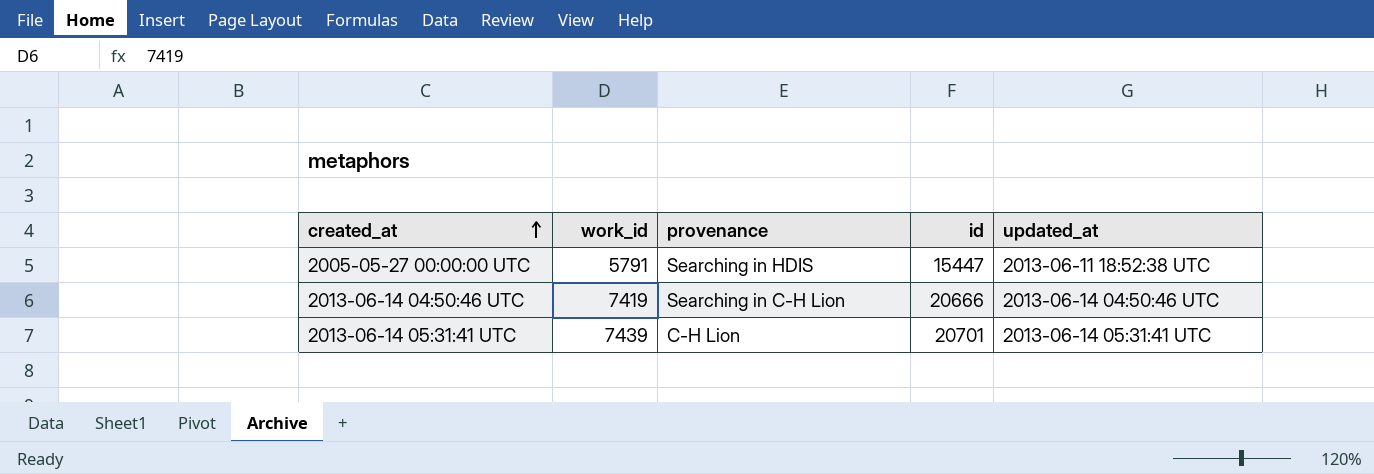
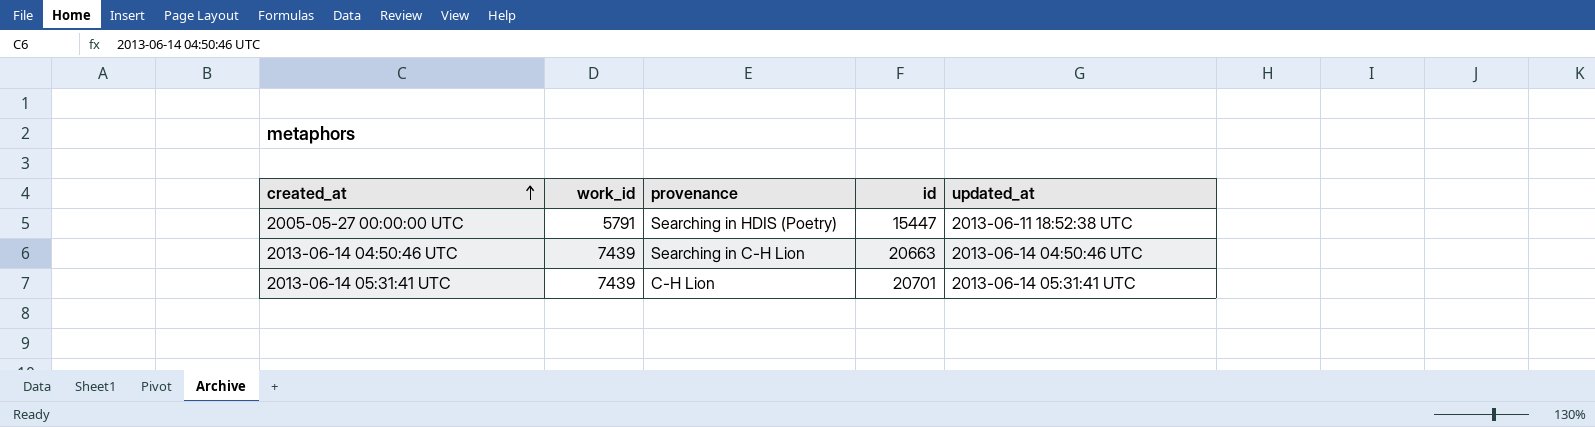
2005-05-27 00:00:00 UTC | provenance: Searching in HDIS -> Searching in HDIS (Poetry)
2013-06-14 04:50:46 UTC | work_id: 7419 -> 7439
2013-06-14 04:50:46 UTC | id: 20666 -> 20663

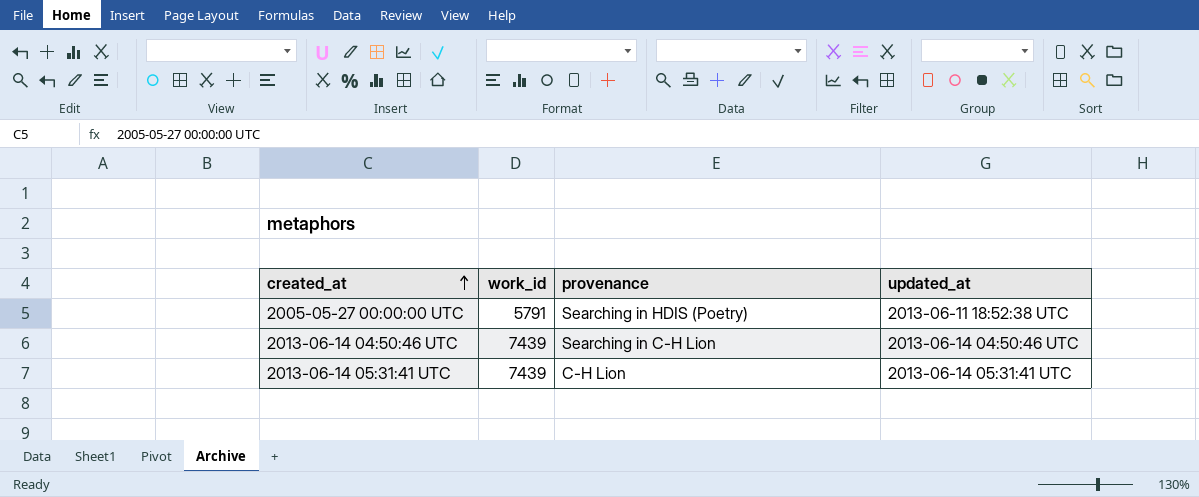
column id | position: 4 -> none

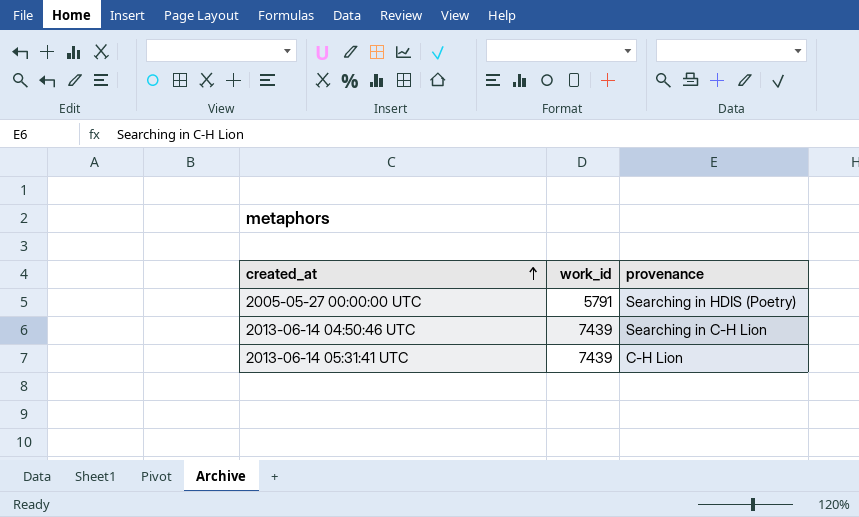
column updated_at | position: 4 -> none

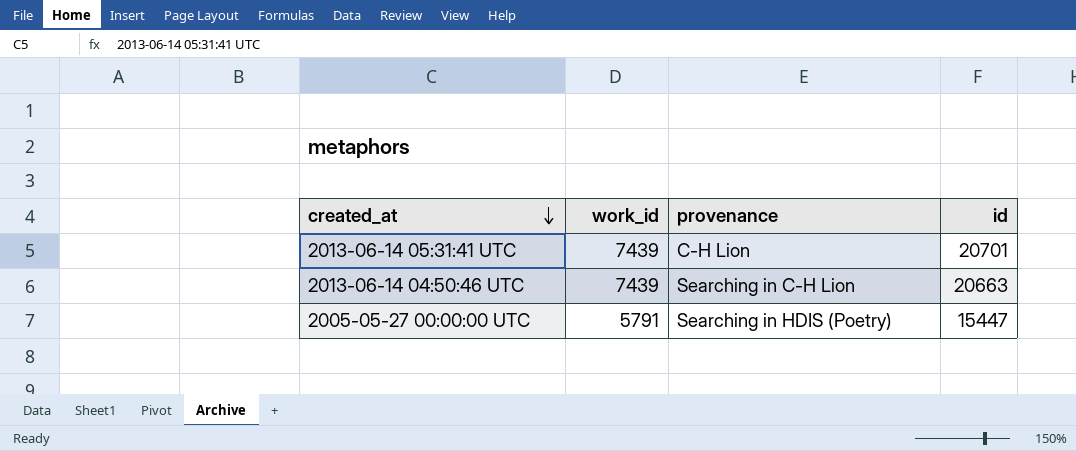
row order: created_at ascending -> created_at descending
column id | position: none -> 4

